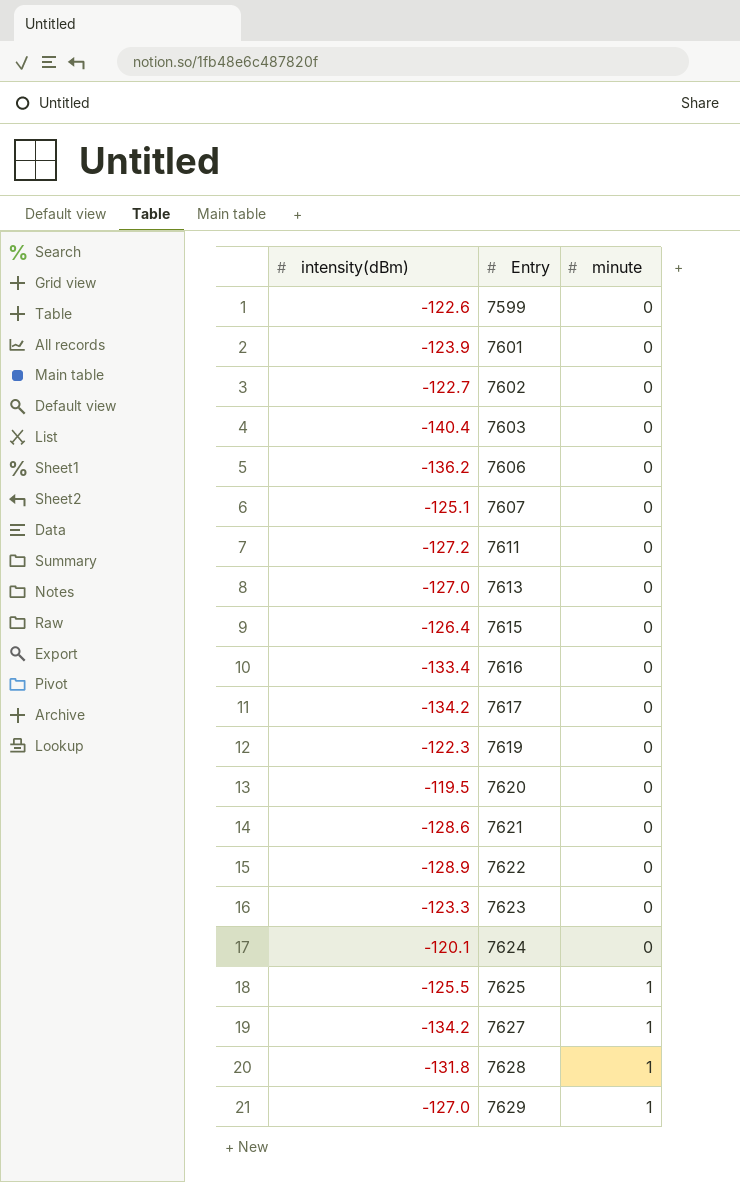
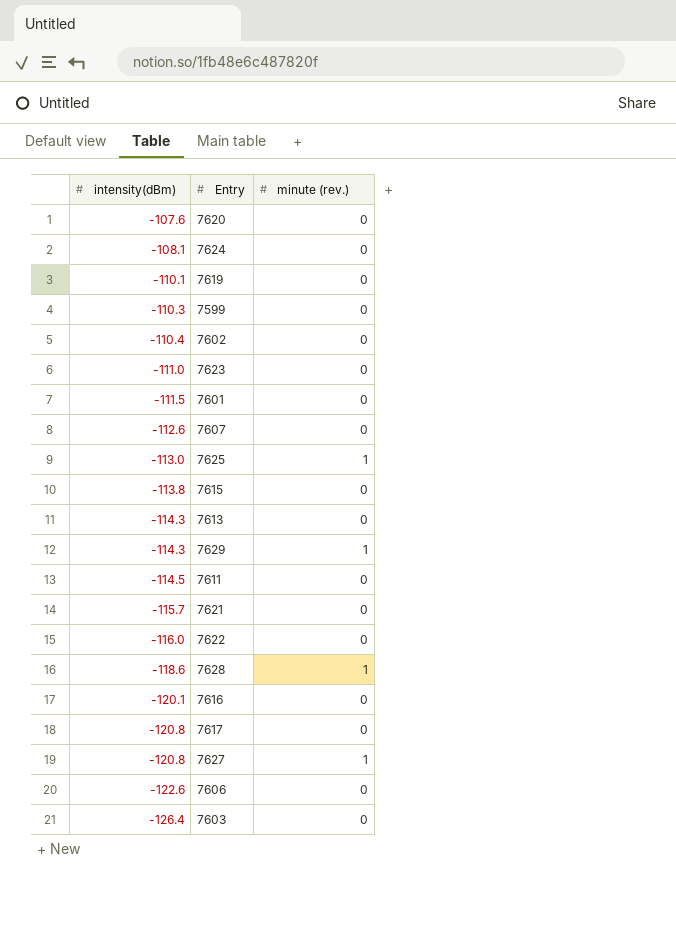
row order: Entry ascending -> intensity(dBm) descending
column name: minute -> minute (rev.)
7620 | intensity(dBm): -119.5 -> -107.6
7624 | intensity(dBm): -120.1 -> -108.1
7619 | intensity(dBm): -122.3 -> -110.1
7599 | intensity(dBm): -122.6 -> -110.3
7602 | intensity(dBm): -122.7 -> -110.4
7623 | intensity(dBm): -123.3 -> -111.0
7601 | intensity(dBm): -123.9 -> -111.5
7607 | intensity(dBm): -125.1 -> -112.6
7625 | intensity(dBm): -125.5 -> -113.0
7615 | intensity(dBm): -126.4 -> -113.8
7613 | intensity(dBm): -127.0 -> -114.3
7629 | intensity(dBm): -127.0 -> -114.3
7611 | intensity(dBm): -127.2 -> -114.5
7621 | intensity(dBm): -128.6 -> -115.7
7622 | intensity(dBm): -128.9 -> -116.0
7628 | intensity(dBm): -131.8 -> -118.6
7616 | intensity(dBm): -133.4 -> -120.1
7617 | intensity(dBm): -134.2 -> -120.8
7627 | intensity(dBm): -134.2 -> -120.8
7606 | intensity(dBm): -136.2 -> -122.6
7603 | intensity(dBm): -140.4 -> -126.4

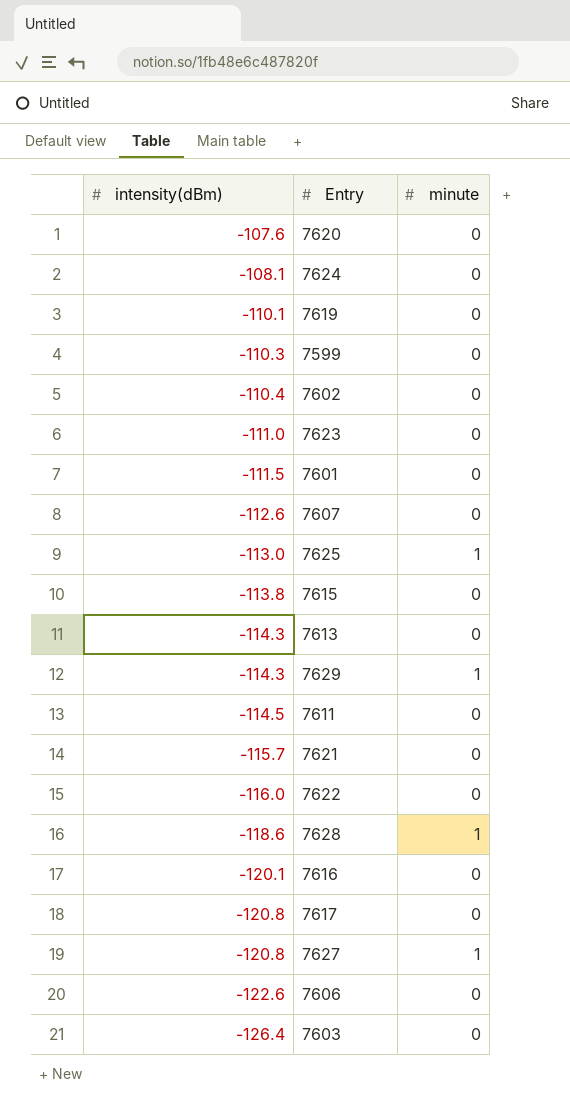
column name: minute (rev.) -> minute

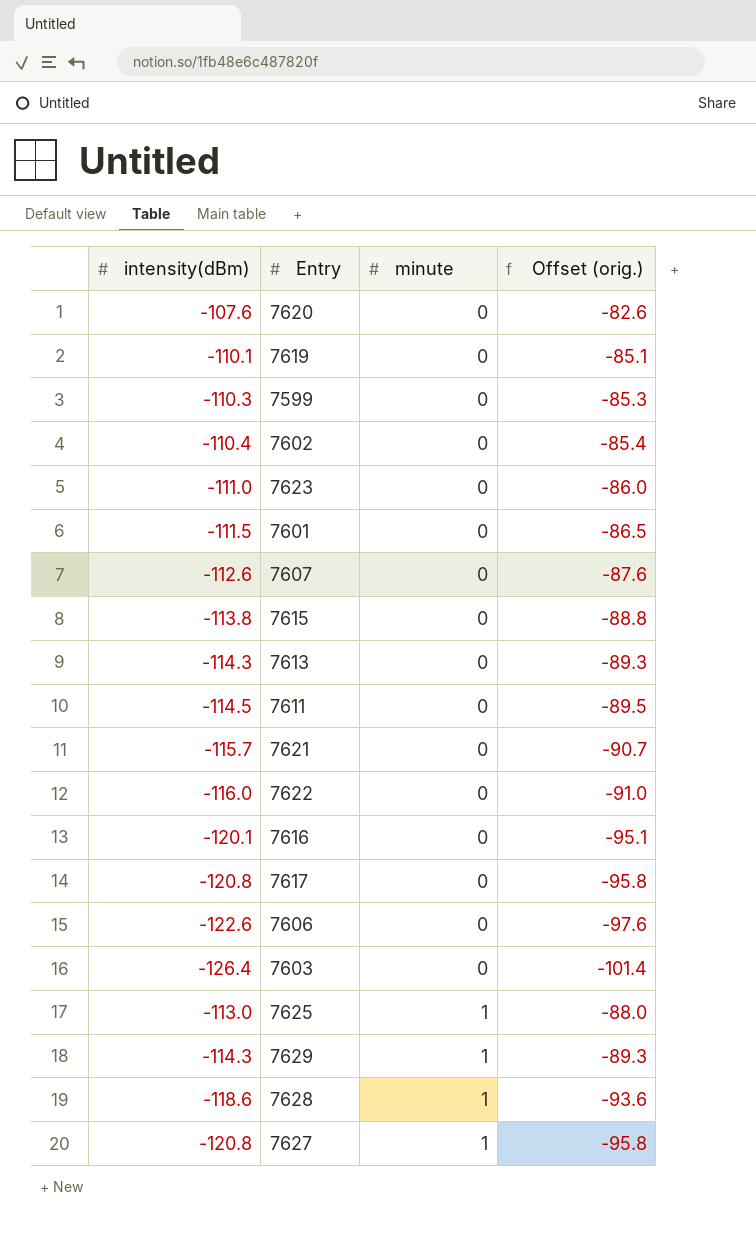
row order: intensity(dBm) descending -> minute ascending
column Offset (orig.) | formula: none -> [intensity(dBm)] + 25
row 7624: -108.1 | 0 -> none

